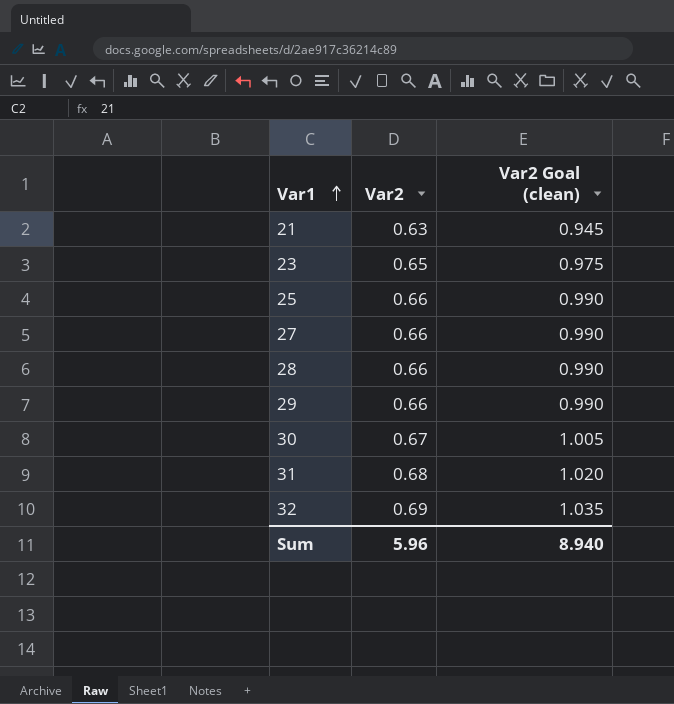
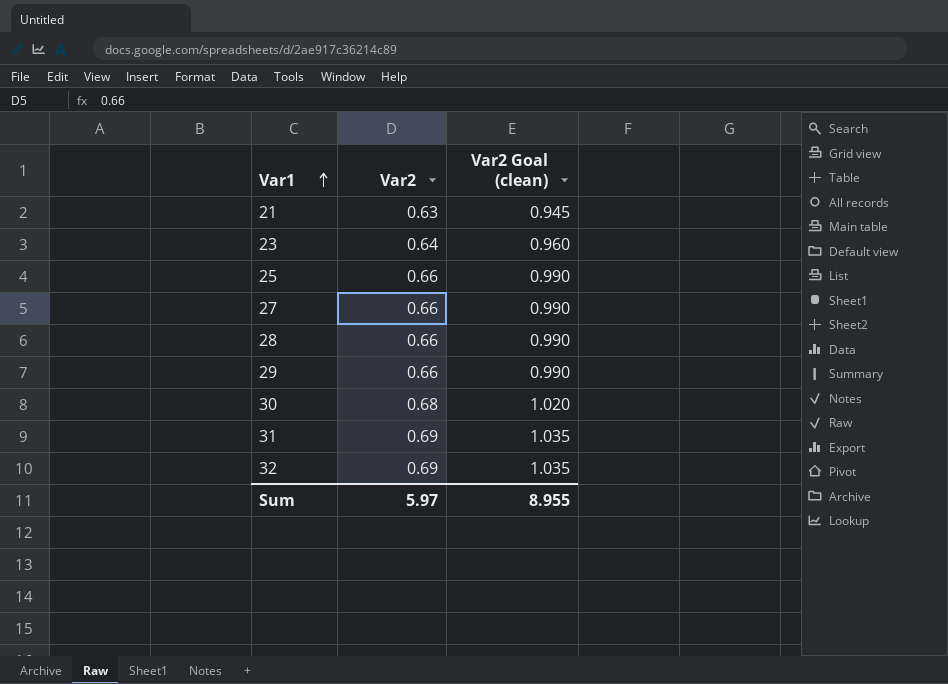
23 | Var2: 0.65 -> 0.64
23 | Var2 Goal (clean): 0.975 -> 0.960
30 | Var2: 0.67 -> 0.68
30 | Var2 Goal (clean): 1.005 -> 1.020
31 | Var2: 0.68 -> 0.69
31 | Var2 Goal (clean): 1.020 -> 1.035
Sum | Var2: 5.96 -> 5.97
Sum | Var2 Goal (clean): 8.940 -> 8.955

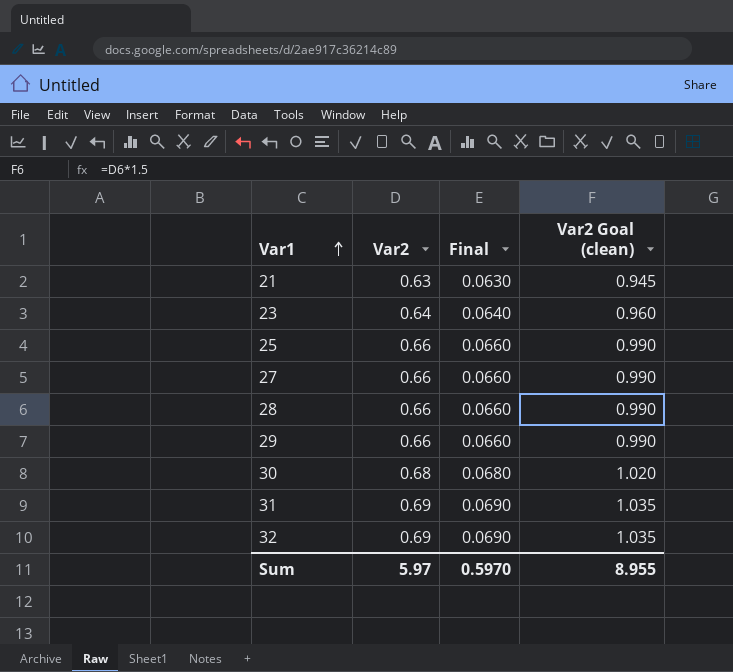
column Final | formula: none -> [Var2] * 0.1

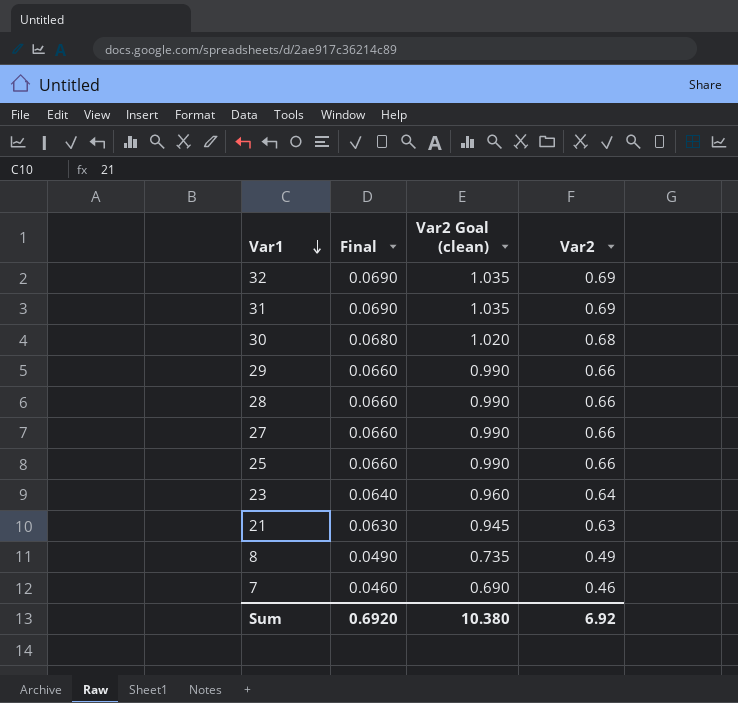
row order: Var1 ascending -> Var1 descending
column Var2 | position: 2 -> 4
row 8: none -> 0.0490 | 0.735 | 0.49
row 7: none -> 0.0460 | 0.690 | 0.46
Sum | Final: 0.5970 -> 0.6920
Sum | Var2 Goal (clean): 8.955 -> 10.380
Sum | Var2: 5.97 -> 6.92

